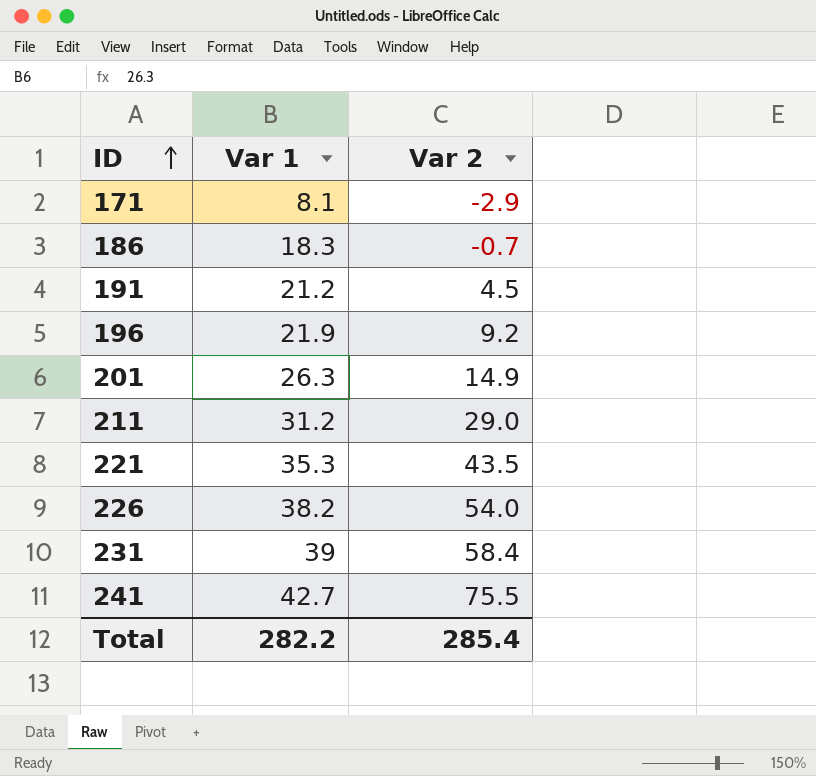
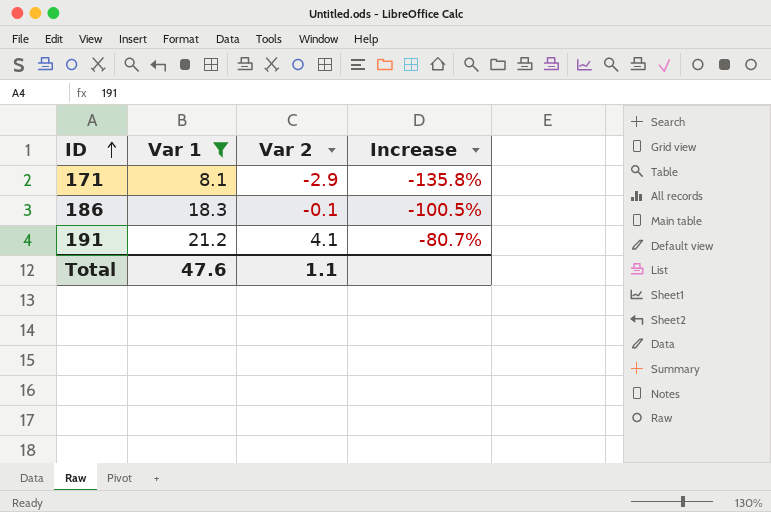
filter: none -> Var 1 <= 21.2
column Increase | formula: none -> ([Var 2] - [Var 1]) / [Var 1]
186 | Var 2: -0.7 -> -0.1
191 | Var 2: 4.5 -> 4.1
Total | Var 1: 282.2 -> 47.6
Total | Var 2: 285.4 -> 1.1

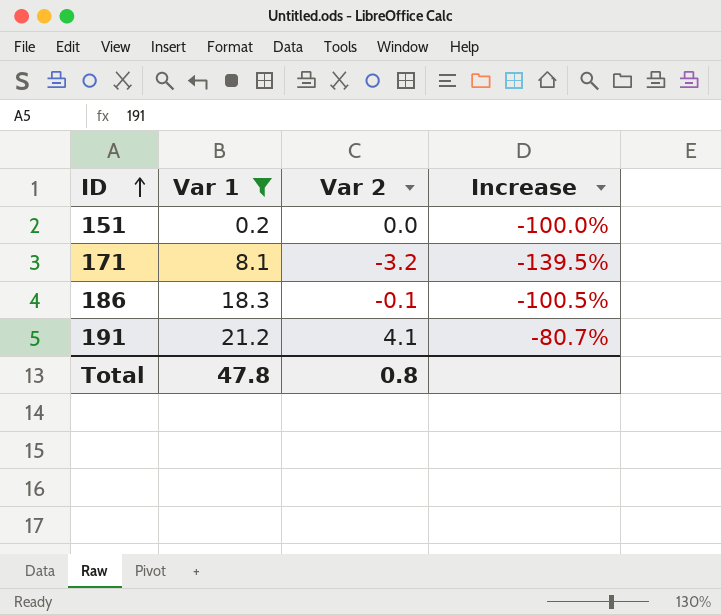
row 151: none -> 0.2 | 0.0 | -100.0%
171 | Var 2: -2.9 -> -3.2
171 | Increase: -135.8% -> -139.5%
Total | Var 1: 47.6 -> 47.8
Total | Var 2: 1.1 -> 0.8

